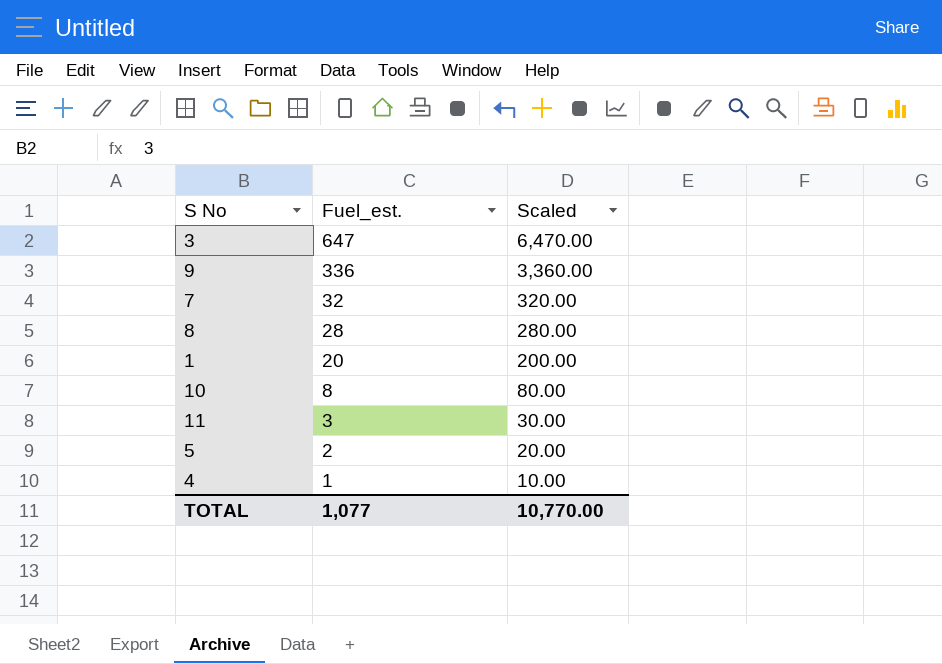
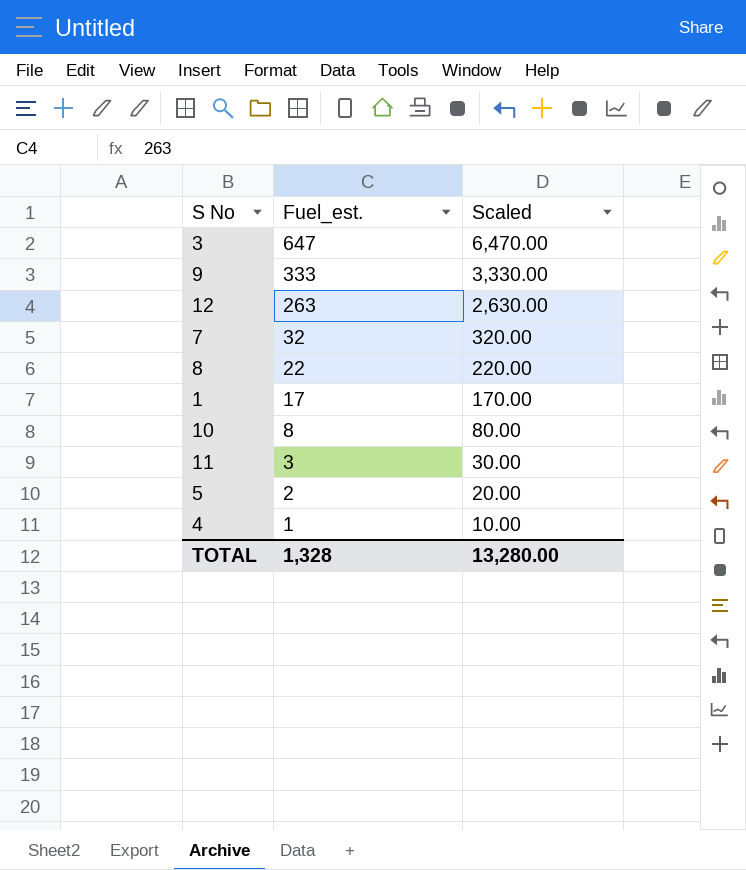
9 | Fuel_est.: 336 -> 333
9 | Scaled: 3,360.00 -> 3,330.00
row 12: none -> 263 | 2,630.00
8 | Fuel_est.: 28 -> 22
8 | Scaled: 280.00 -> 220.00
1 | Fuel_est.: 20 -> 17
1 | Scaled: 200.00 -> 170.00
TOTAL | Fuel_est.: 1,077 -> 1,328
TOTAL | Scaled: 10,770.00 -> 13,280.00

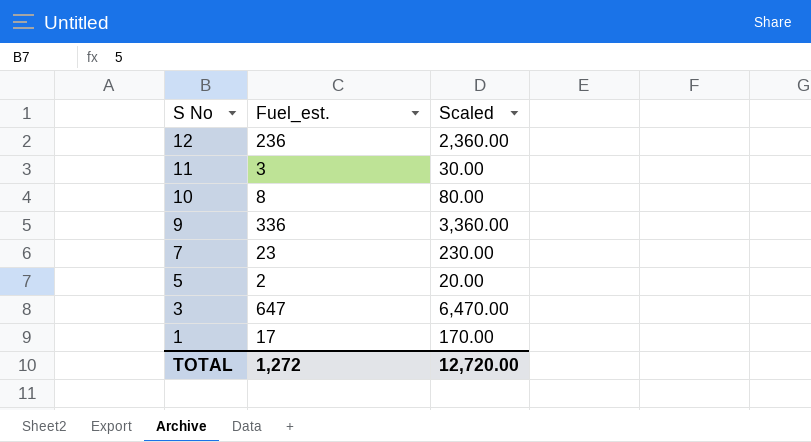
row order: Fuel_est. descending -> S No descending
row 8: 22 | 220.00 -> none
row 4: 1 | 10.00 -> none
12 | Fuel_est.: 263 -> 236
12 | Scaled: 2,630.00 -> 2,360.00
9 | Fuel_est.: 333 -> 336
9 | Scaled: 3,330.00 -> 3,360.00
7 | Fuel_est.: 32 -> 23
7 | Scaled: 320.00 -> 230.00
TOTAL | Fuel_est.: 1,328 -> 1,272
TOTAL | Scaled: 13,280.00 -> 12,720.00

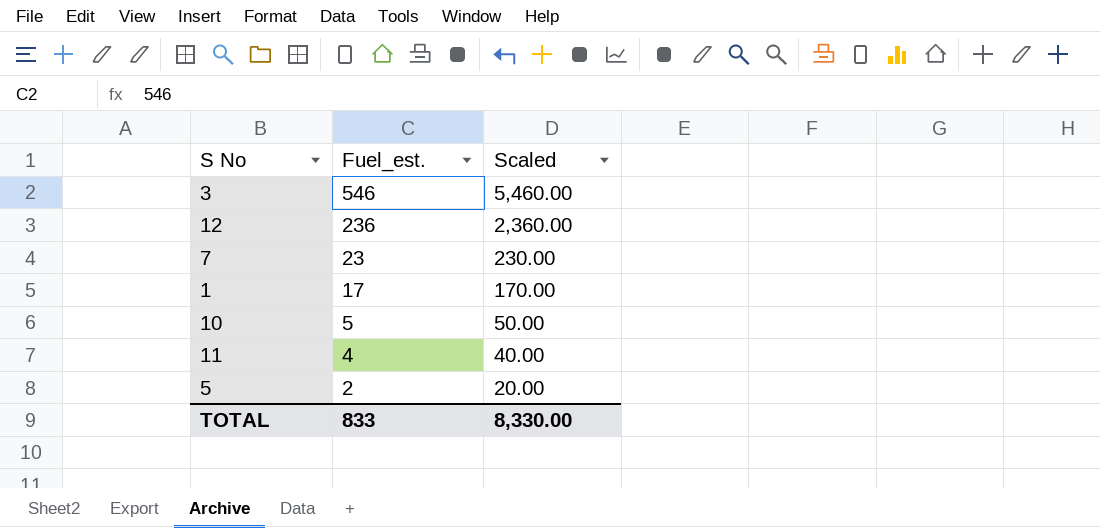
row order: S No descending -> Fuel_est. descending
row 9: 336 | 3,360.00 -> none
3 | Fuel_est.: 647 -> 546
3 | Scaled: 6,470.00 -> 5,460.00
10 | Fuel_est.: 8 -> 5
10 | Scaled: 80.00 -> 50.00
11 | Fuel_est.: 3 -> 4
11 | Scaled: 30.00 -> 40.00
TOTAL | Fuel_est.: 1,272 -> 833
TOTAL | Scaled: 12,720.00 -> 8,330.00

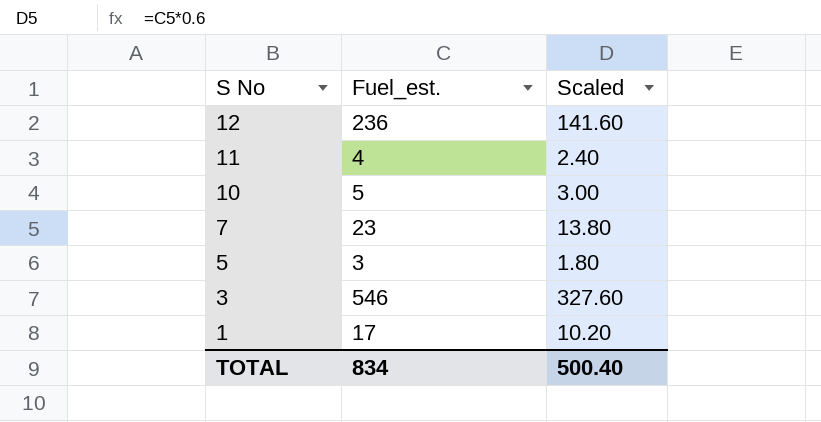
row order: Fuel_est. descending -> S No descending
column Scaled | formula: [Fuel_est.] * 10 -> [Fuel_est.] * 0.6
5 | Fuel_est.: 2 -> 3
TOTAL | Fuel_est.: 833 -> 834
TOTAL | Scaled: 8,330.00 -> 500.40

